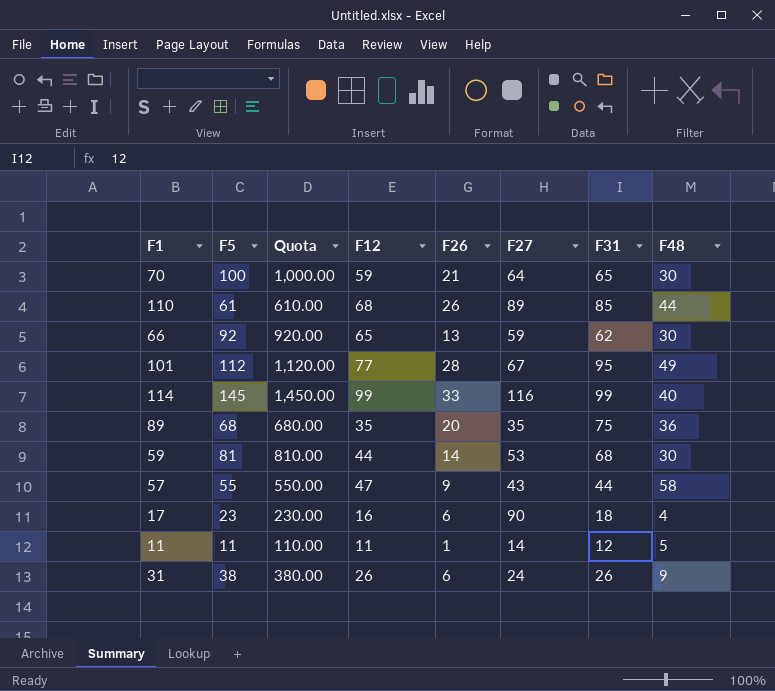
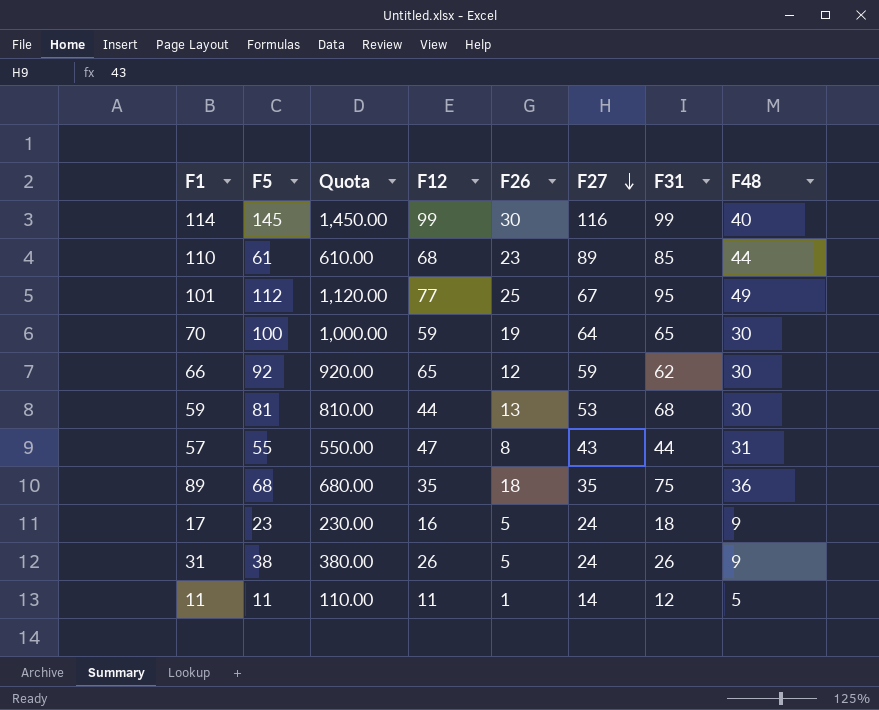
row order: none -> F27 descending
114 | F26: 33 -> 30
110 | F26: 26 -> 23
101 | F26: 28 -> 25
70 | F26: 21 -> 19
66 | F26: 13 -> 12
59 | F26: 14 -> 13
57 | F26: 9 -> 8
57 | F48: 58 -> 31
89 | F26: 20 -> 18
17 | F26: 6 -> 5
17 | F27: 90 -> 24
17 | F48: 4 -> 9
31 | F26: 6 -> 5

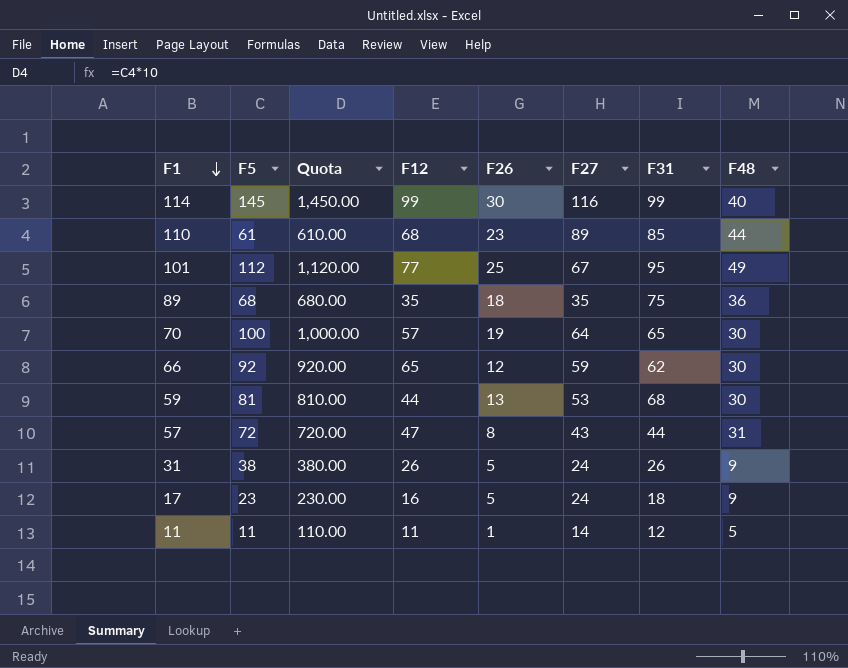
row order: F27 descending -> F1 descending
70 | F12: 59 -> 57
57 | F5: 55 -> 72
57 | Quota: 550.00 -> 720.00

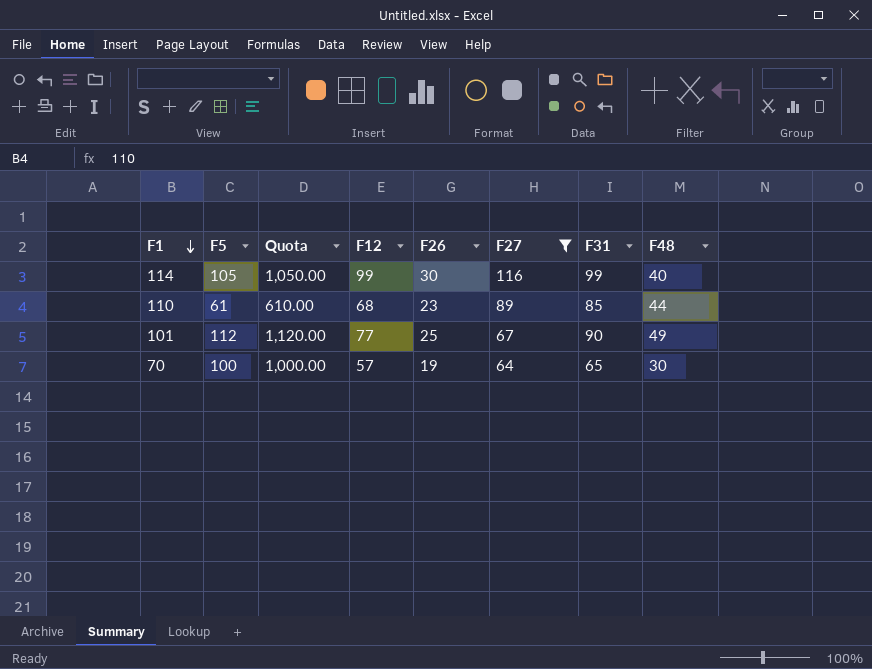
filter: none -> F27 >= 64
114 | F5: 145 -> 105
114 | Quota: 1,450.00 -> 1,050.00
101 | F31: 95 -> 90

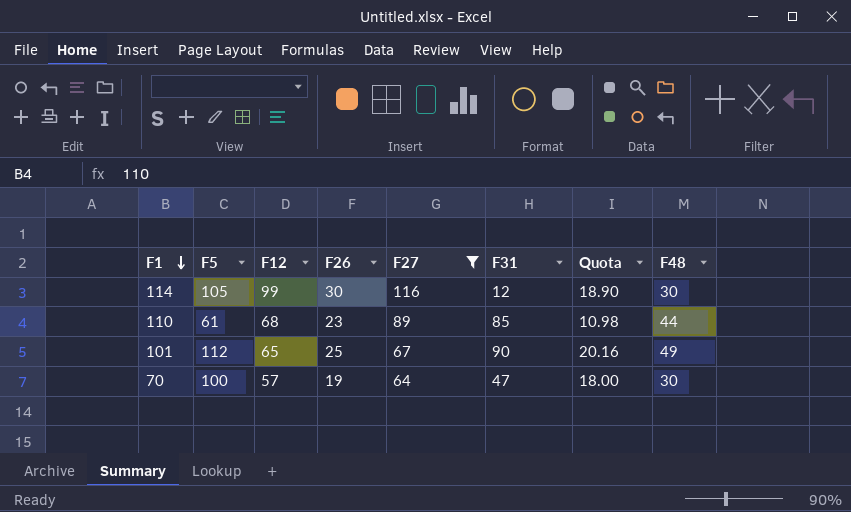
column Quota | formula: [F5] * 10 -> [F5] * 0.18
column Quota | position: 3 -> 7
114 | F31: 99 -> 12
114 | F48: 40 -> 30
101 | F12: 77 -> 65
70 | F31: 65 -> 47

